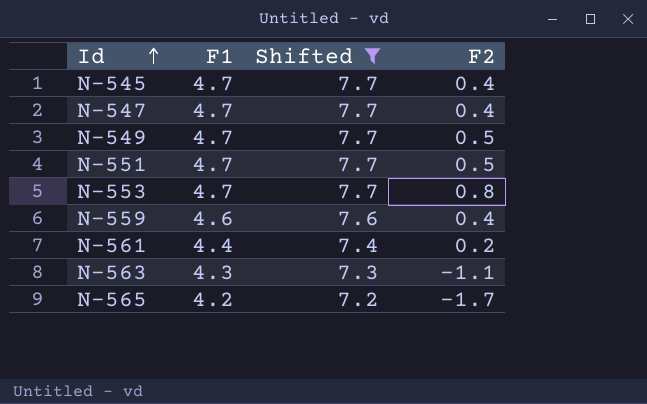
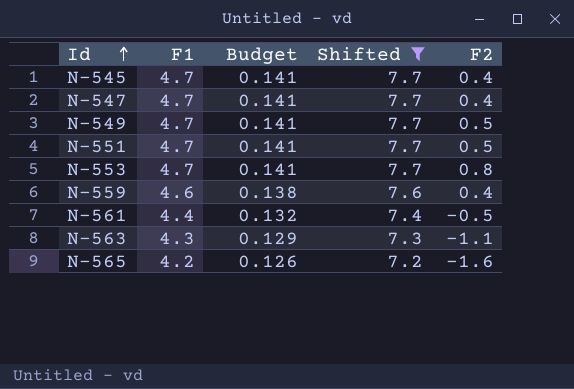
column Budget | formula: none -> [F1] * 0.03
N-561 | F2: 0.2 -> -0.5
N-565 | F2: -1.7 -> -1.6

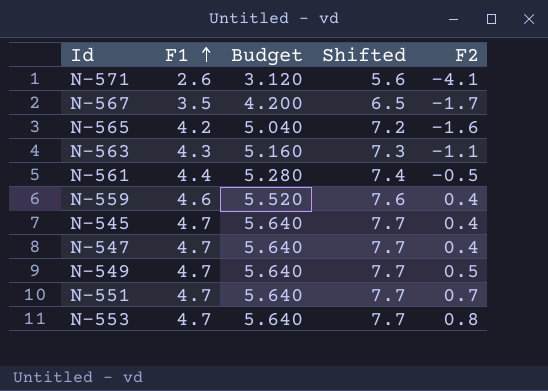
filter: Shifted >= 7.2 -> none
row order: Id ascending -> F1 ascending
column Budget | formula: [F1] * 0.03 -> [F1] * 1.2
N-551 | F2: 0.5 -> 0.7

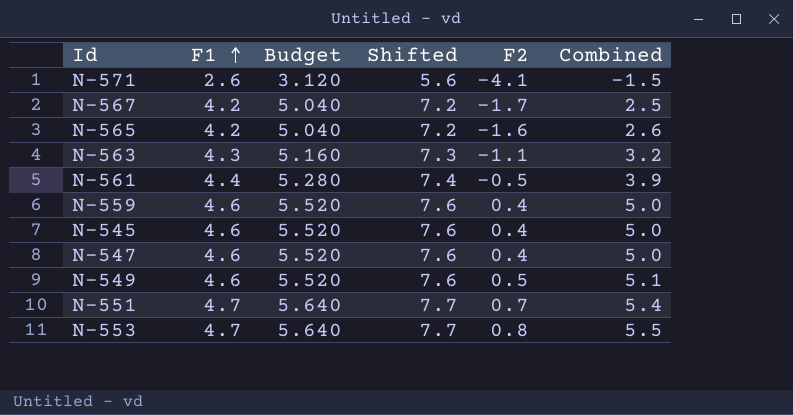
column Combined | formula: none -> [F1] + [F2]
N-567 | F1: 3.5 -> 4.2
N-567 | Budget: 4.200 -> 5.040
N-567 | Shifted: 6.5 -> 7.2
N-545 | F1: 4.7 -> 4.6
N-545 | Budget: 5.640 -> 5.520
N-545 | Shifted: 7.7 -> 7.6
N-547 | F1: 4.7 -> 4.6
N-547 | Budget: 5.640 -> 5.520
N-547 | Shifted: 7.7 -> 7.6
N-549 | F1: 4.7 -> 4.6
N-549 | Budget: 5.640 -> 5.520
N-549 | Shifted: 7.7 -> 7.6

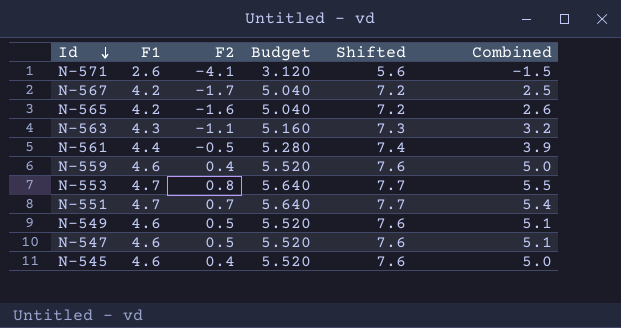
row order: F1 ascending -> Id descending
column F2 | position: 5 -> 3
N-547 | F2: 0.4 -> 0.5
N-547 | Combined: 5.0 -> 5.1

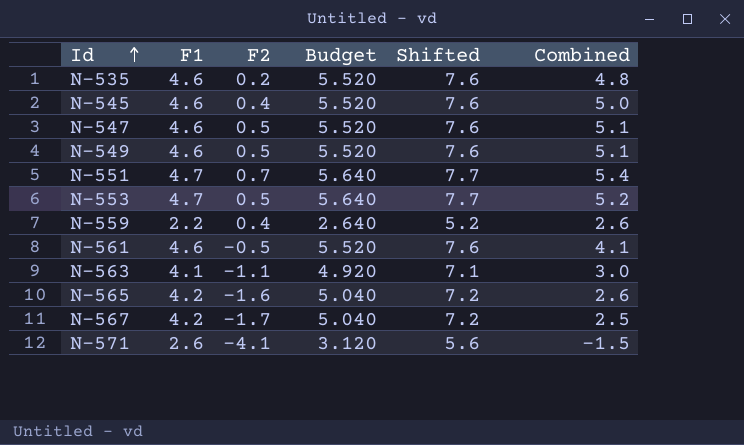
row order: Id descending -> Id ascending
row N-535: none -> 4.6 | 0.2 | 5.520 | 7.6 | 4.8
N-553 | F2: 0.8 -> 0.5
N-553 | Combined: 5.5 -> 5.2
N-559 | F1: 4.6 -> 2.2
N-559 | Budget: 5.520 -> 2.640
N-559 | Shifted: 7.6 -> 5.2
N-559 | Combined: 5.0 -> 2.6
N-561 | F1: 4.4 -> 4.6
N-561 | Budget: 5.280 -> 5.520
N-561 | Shifted: 7.4 -> 7.6
N-561 | Combined: 3.9 -> 4.1
N-563 | F1: 4.3 -> 4.1
N-563 | Budget: 5.160 -> 4.920
N-563 | Shifted: 7.3 -> 7.1
N-563 | Combined: 3.2 -> 3.0

